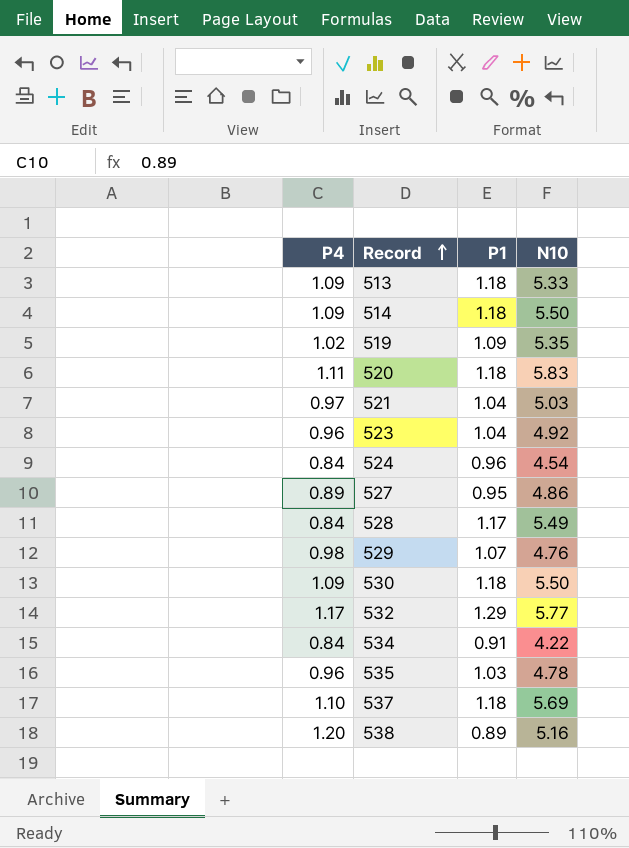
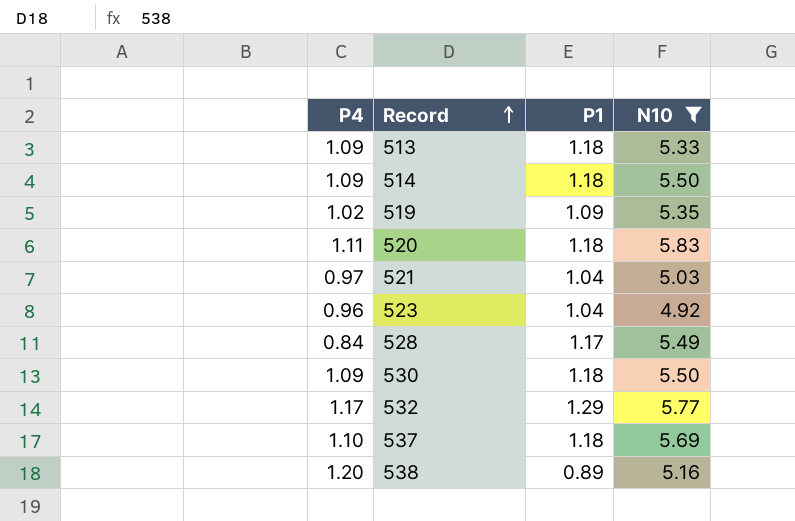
filter: none -> N10 >= 4.92

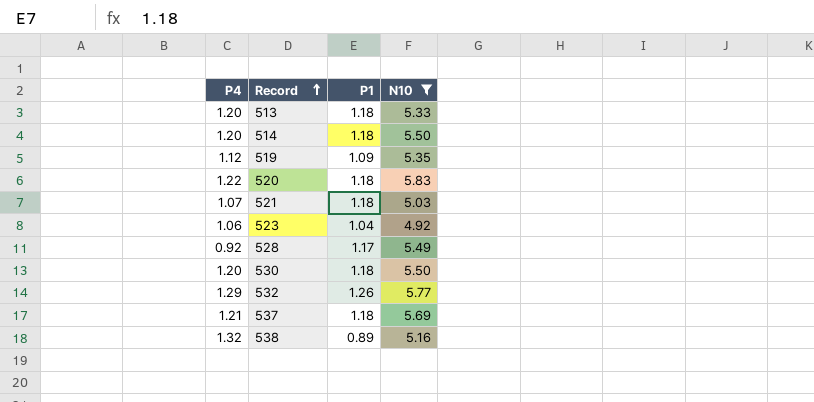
513 | P4: 1.09 -> 1.20
514 | P4: 1.09 -> 1.20
519 | P4: 1.02 -> 1.12
520 | P4: 1.11 -> 1.22
521 | P4: 0.97 -> 1.07
521 | P1: 1.04 -> 1.18
523 | P4: 0.96 -> 1.06
528 | P4: 0.84 -> 0.92
530 | P4: 1.09 -> 1.20
532 | P4: 1.17 -> 1.29
532 | P1: 1.29 -> 1.26
537 | P4: 1.10 -> 1.21
538 | P4: 1.20 -> 1.32

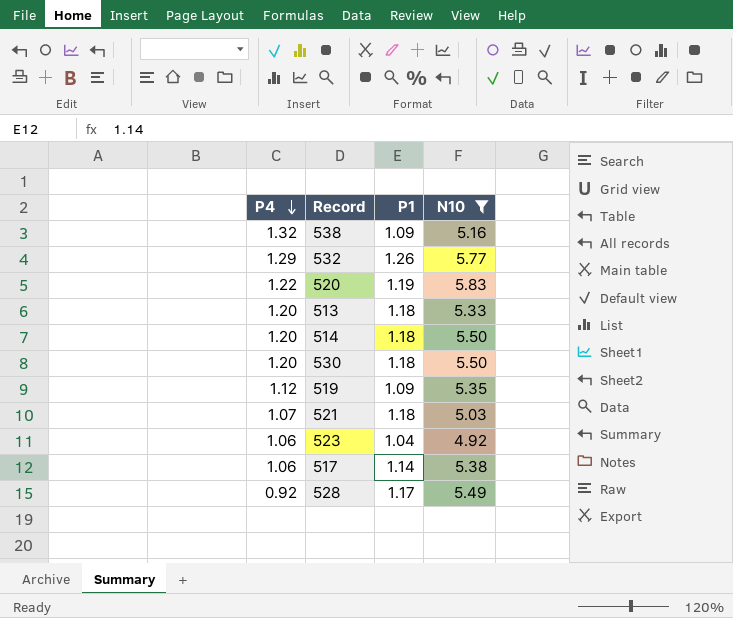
row order: Record ascending -> P4 descending
row 537: 1.21 | 1.18 | 5.69 -> none
538 | P1: 0.89 -> 1.09
520 | P1: 1.18 -> 1.19
row 517: none -> 1.06 | 1.14 | 5.38

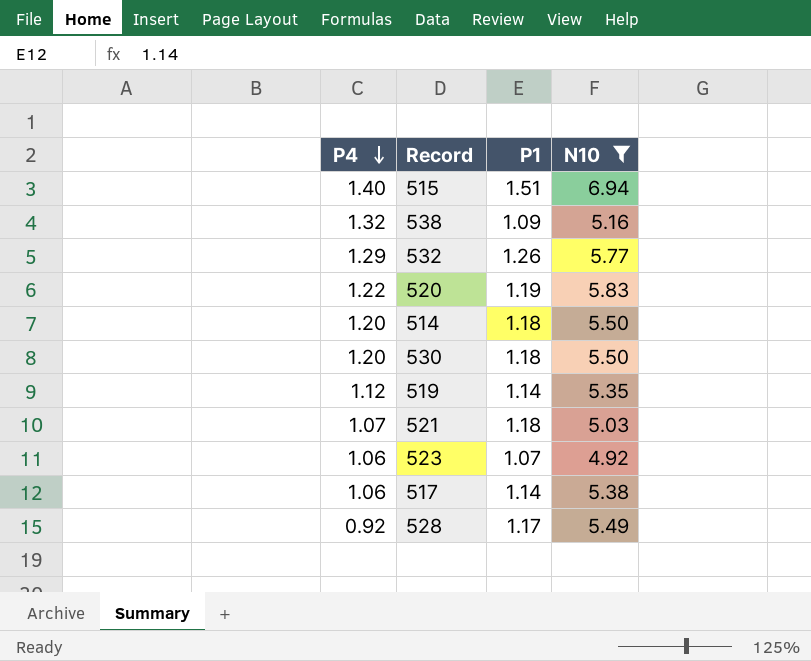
row 513: 1.20 | 1.18 | 5.33 -> none
row 515: none -> 1.40 | 1.51 | 6.94
519 | P1: 1.09 -> 1.14
523 | P1: 1.04 -> 1.07

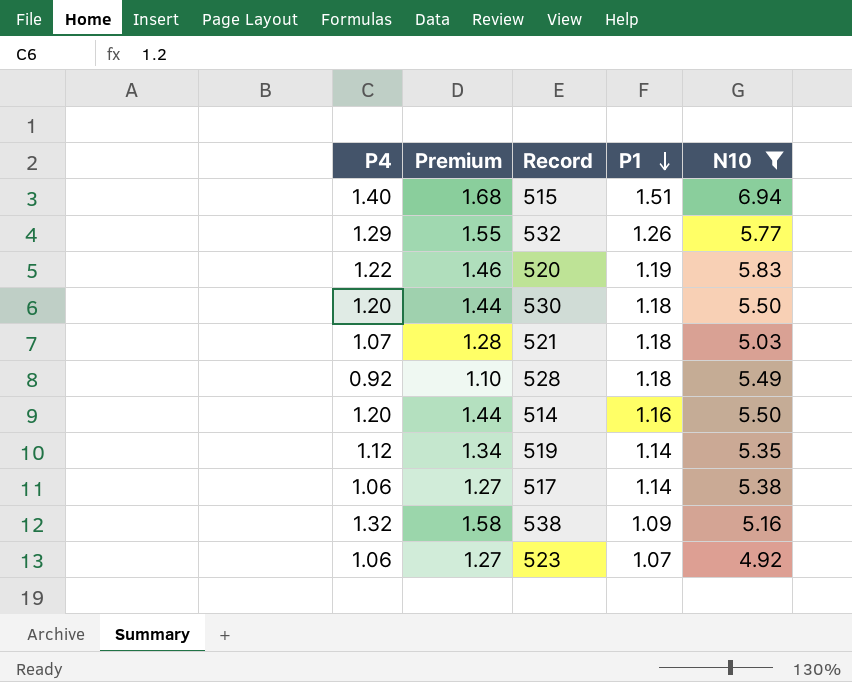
row order: P4 descending -> P1 descending
column Premium | formula: none -> [P4] * 1.2
528 | P1: 1.17 -> 1.18
514 | P1: 1.18 -> 1.16

